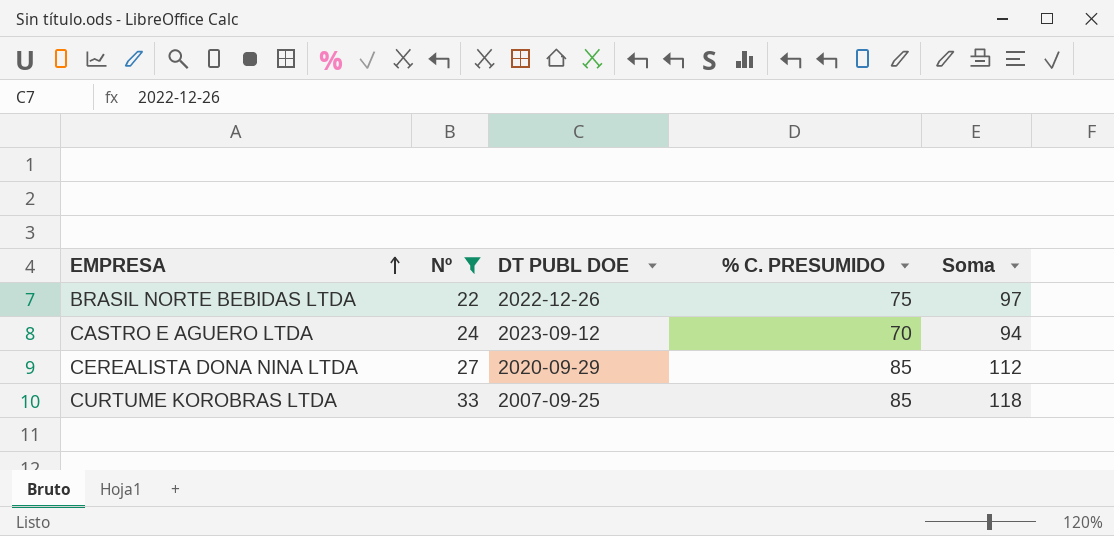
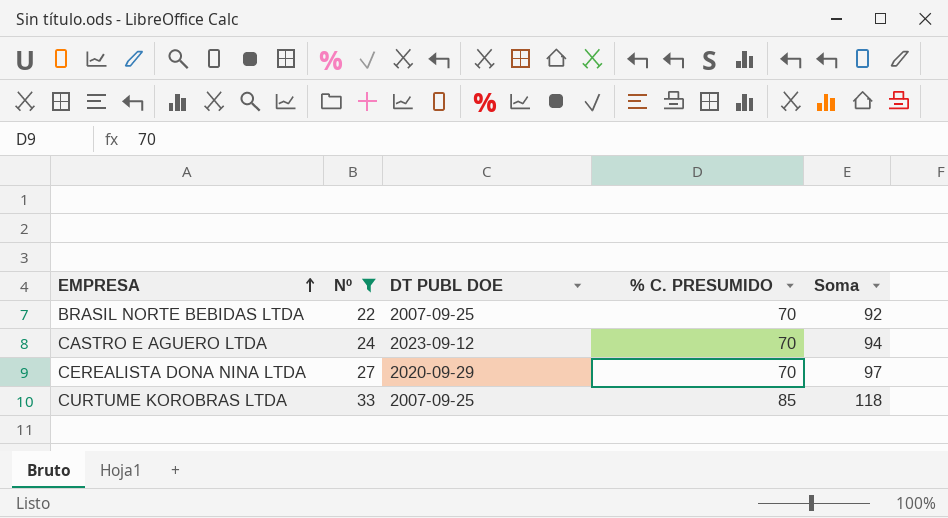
BRASIL NORTE BEBIDAS LTDA | DT PUBL DOE: 2022-12-26 -> 2007-09-25
BRASIL NORTE BEBIDAS LTDA | % C. PRESUMIDO: 75 -> 70
BRASIL NORTE BEBIDAS LTDA | Soma: 97 -> 92
CEREALISTA DONA NINA LTDA | % C. PRESUMIDO: 85 -> 70
CEREALISTA DONA NINA LTDA | Soma: 112 -> 97

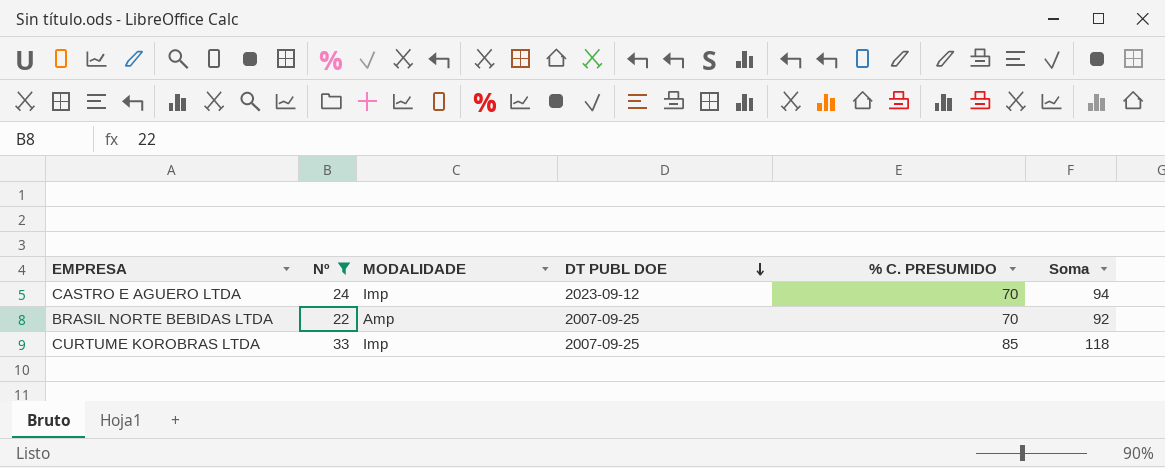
row order: EMPRESA ascending -> DT PUBL DOE descending
column MODALIDADE | position: none -> 3
row CEREALISTA DONA NINA LTDA: 27 | 2020-09-29 | 70 | 97 -> none

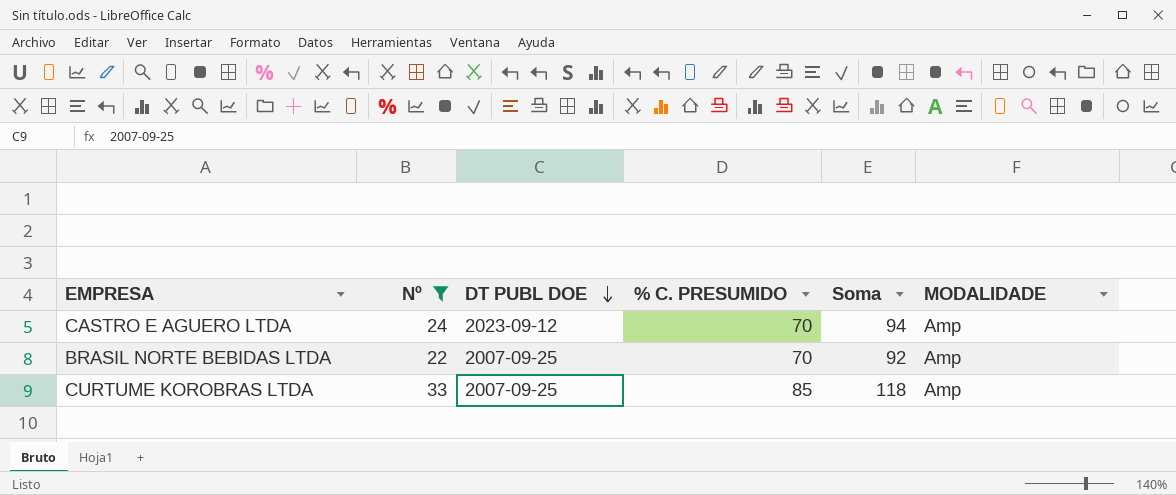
column MODALIDADE | position: 3 -> 6
CASTRO E AGUERO LTDA | MODALIDADE: Imp -> Amp
CURTUME KOROBRAS LTDA | MODALIDADE: Imp -> Amp

